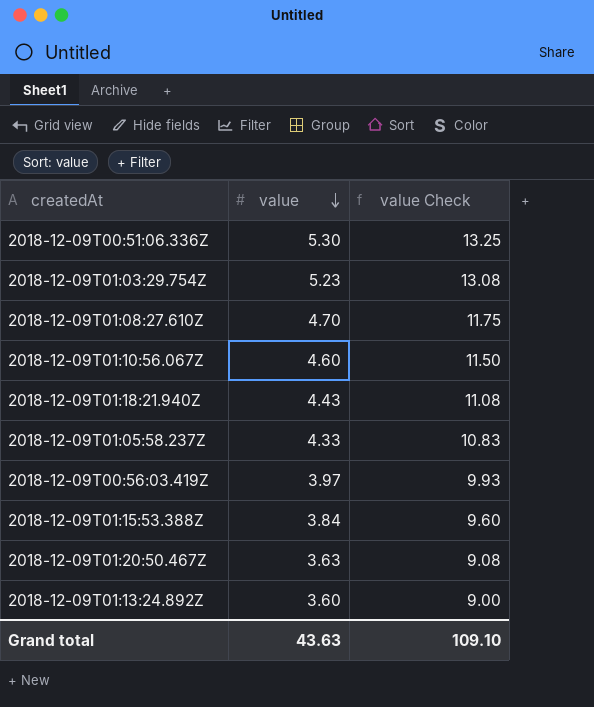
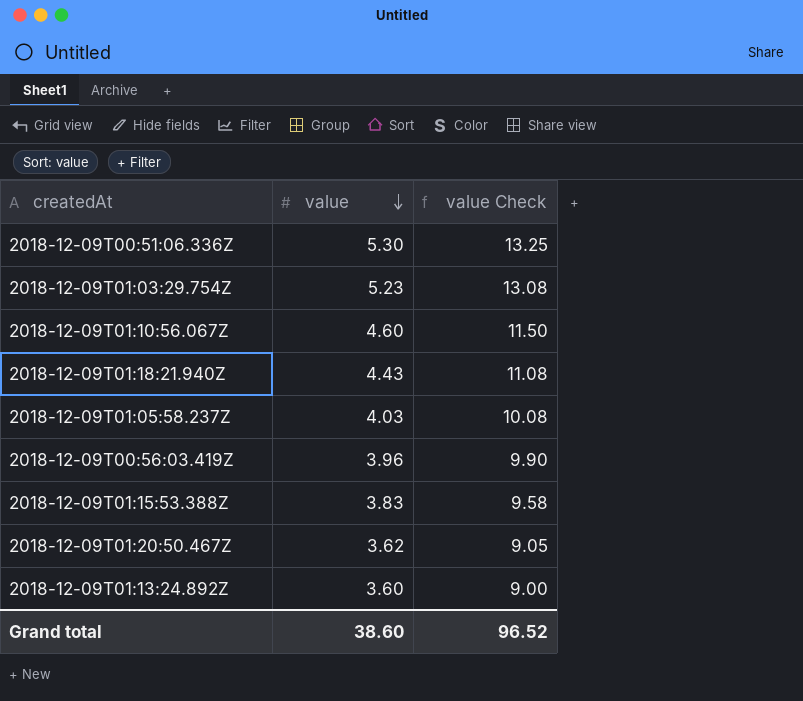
row 2018-12-09T01:08:27.610Z: 4.70 | 11.75 -> none
2018-12-09T01:05:58.237Z | value: 4.33 -> 4.03
2018-12-09T01:05:58.237Z | value Check: 10.83 -> 10.08
2018-12-09T00:56:03.419Z | value: 3.97 -> 3.96
2018-12-09T00:56:03.419Z | value Check: 9.93 -> 9.90
2018-12-09T01:15:53.388Z | value: 3.84 -> 3.83
2018-12-09T01:15:53.388Z | value Check: 9.60 -> 9.58
2018-12-09T01:20:50.467Z | value: 3.63 -> 3.62
2018-12-09T01:20:50.467Z | value Check: 9.08 -> 9.05
Grand total | value: 43.63 -> 38.60
Grand total | value Check: 109.10 -> 96.52

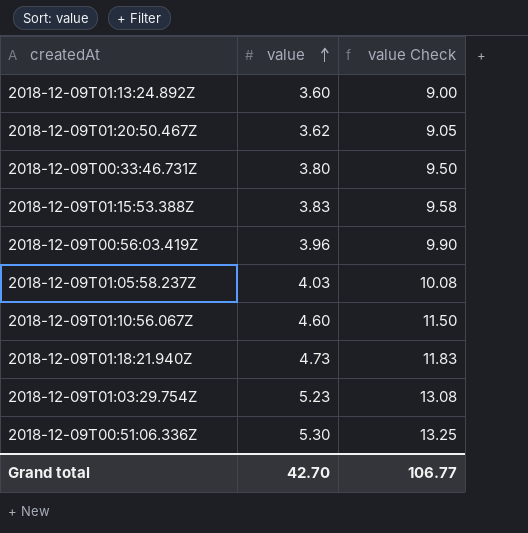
row order: value descending -> value ascending
row 2018-12-09T00:33:46.731Z: none -> 3.80 | 9.50
2018-12-09T01:18:21.940Z | value: 4.43 -> 4.73
2018-12-09T01:18:21.940Z | value Check: 11.08 -> 11.83
Grand total | value: 38.60 -> 42.70
Grand total | value Check: 96.52 -> 106.77

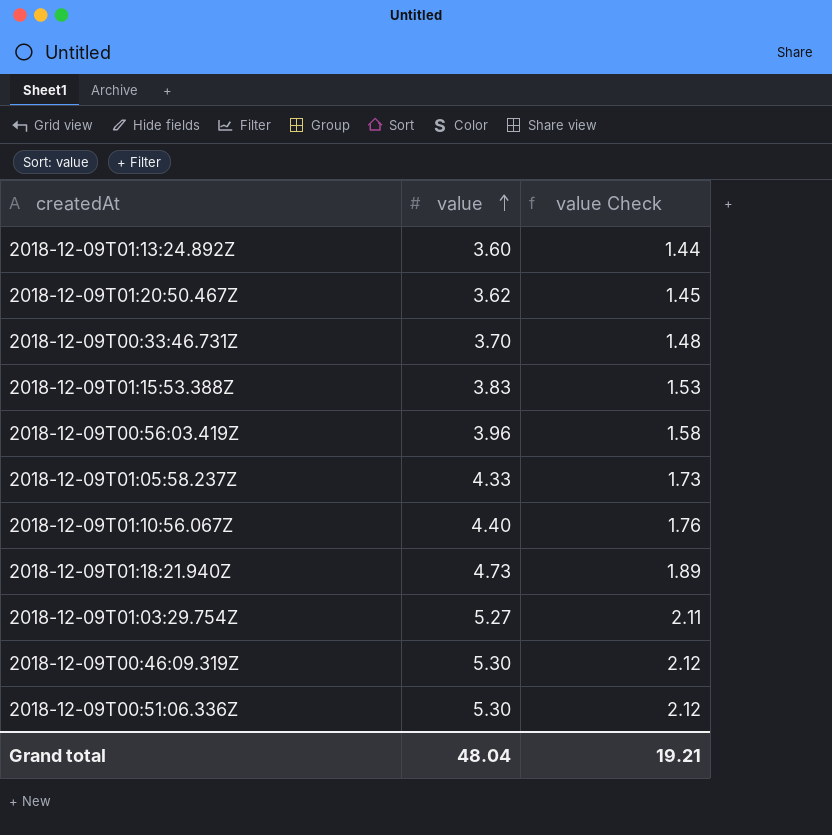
column value Check | formula: [value] * 2.5 -> [value] * 0.4
2018-12-09T00:33:46.731Z | value: 3.80 -> 3.70
2018-12-09T01:05:58.237Z | value: 4.03 -> 4.33
2018-12-09T01:10:56.067Z | value: 4.60 -> 4.40
2018-12-09T01:03:29.754Z | value: 5.23 -> 5.27
row 2018-12-09T00:46:09.319Z: none -> 5.30 | 2.12
Grand total | value: 42.70 -> 48.04
Grand total | value Check: 106.77 -> 19.21

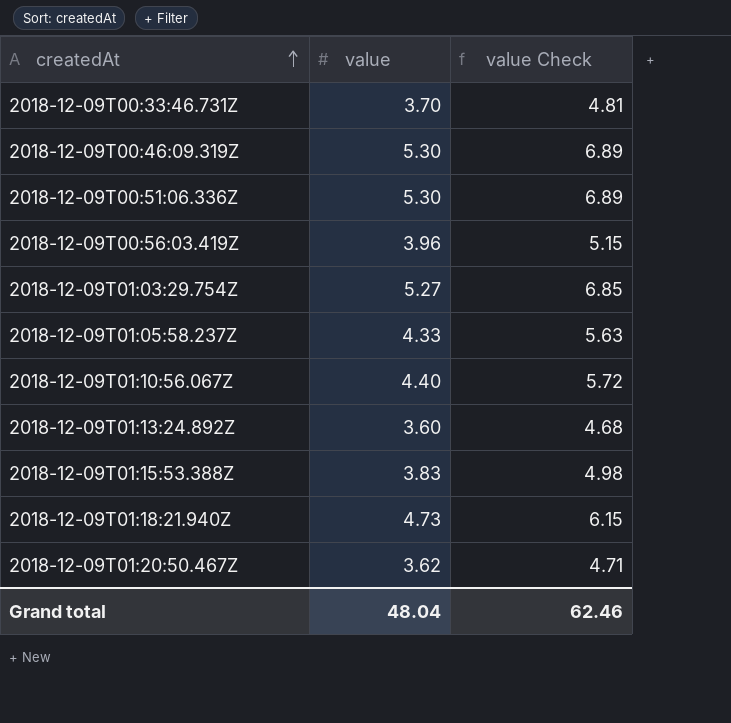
row order: value ascending -> createdAt ascending
column value Check | formula: [value] * 0.4 -> [value] * 1.3
Grand total | value Check: 19.21 -> 62.46

